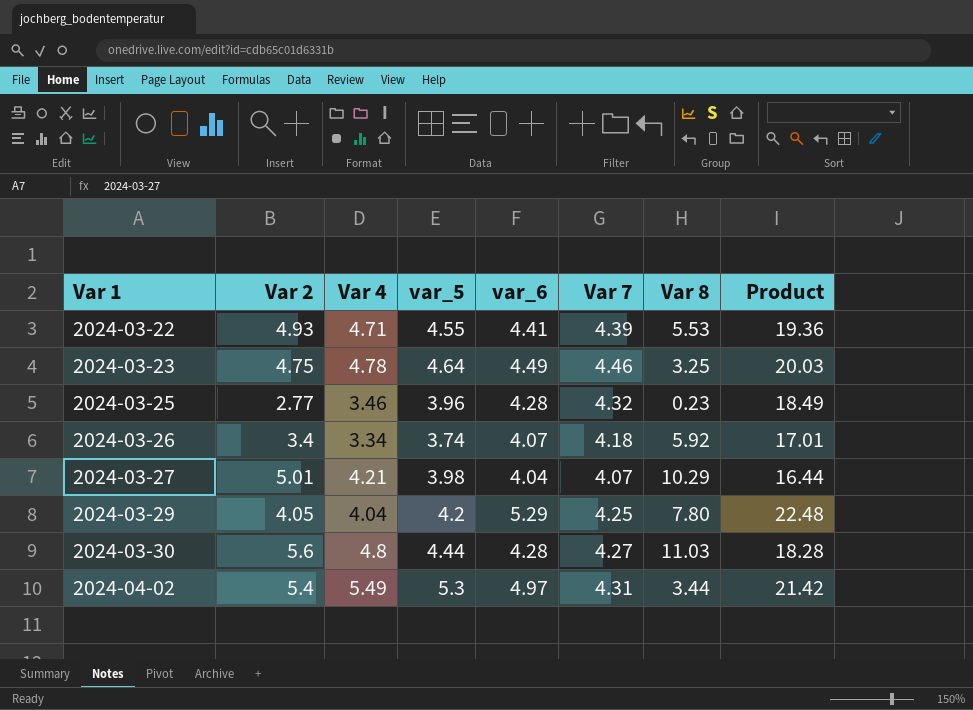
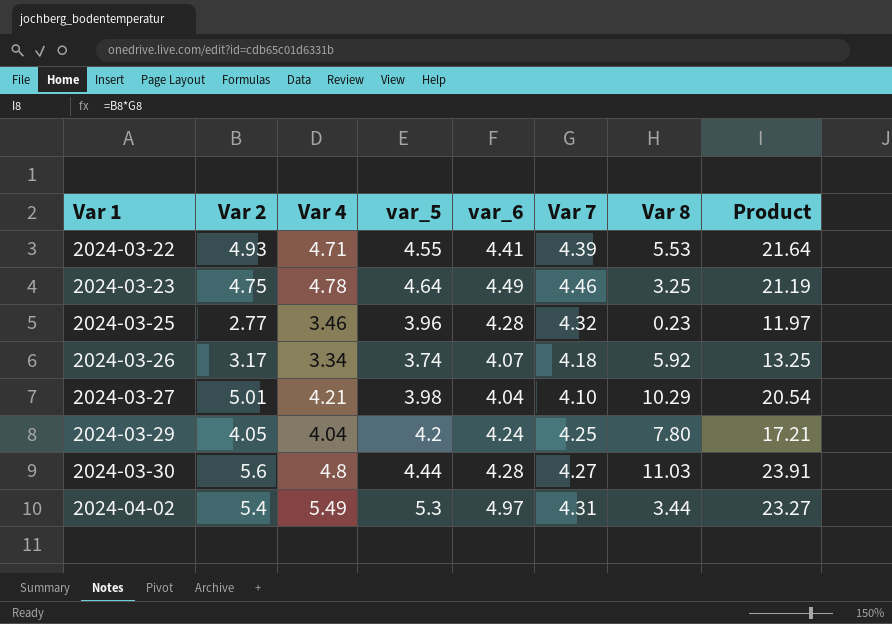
column Product | formula: [var_6] * [Var 7] -> [Var 2] * [Var 7]
2024-03-26 | Var 2: 3.4 -> 3.17
2024-03-27 | Var 7: 4.07 -> 4.10
2024-03-29 | var_6: 5.29 -> 4.24

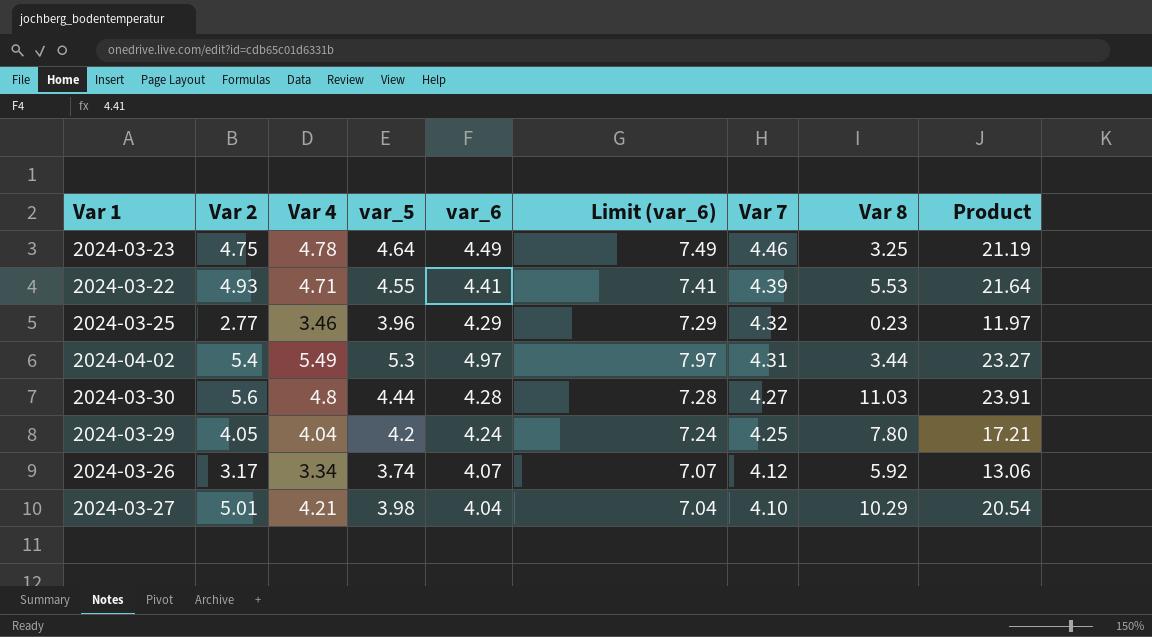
row order: Var 1 ascending -> Var 7 descending
column Limit (var_6) | formula: none -> [var_6] + 3
2024-03-25 | var_6: 4.28 -> 4.29
2024-03-26 | Var 7: 4.18 -> 4.12
2024-03-26 | Product: 13.25 -> 13.06

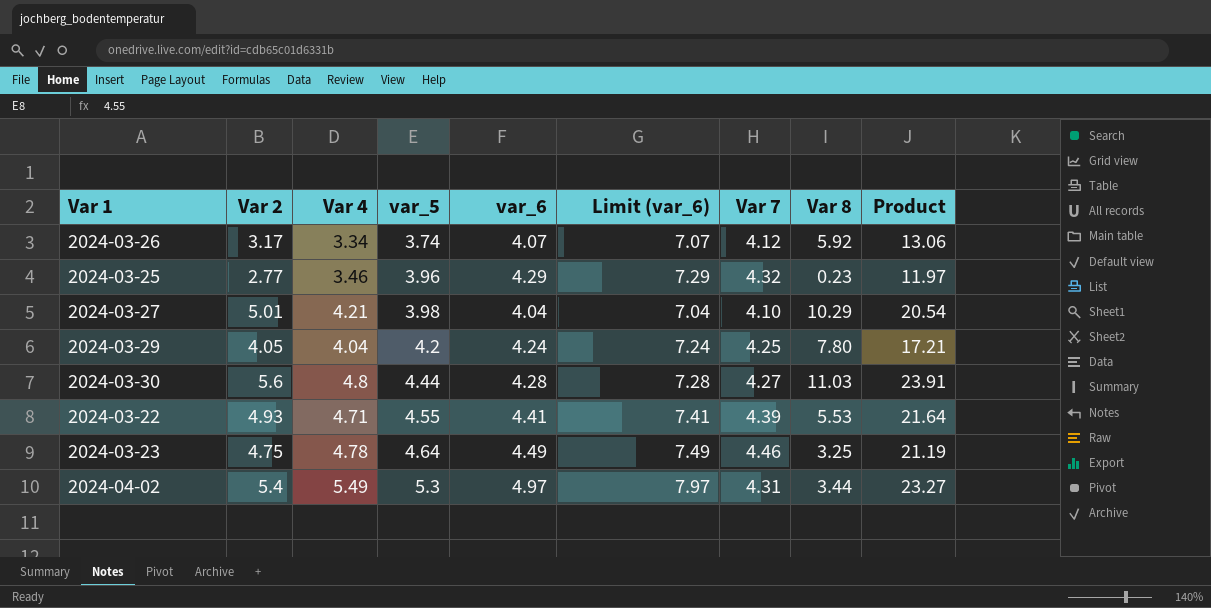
row order: Var 7 descending -> var_5 ascending

